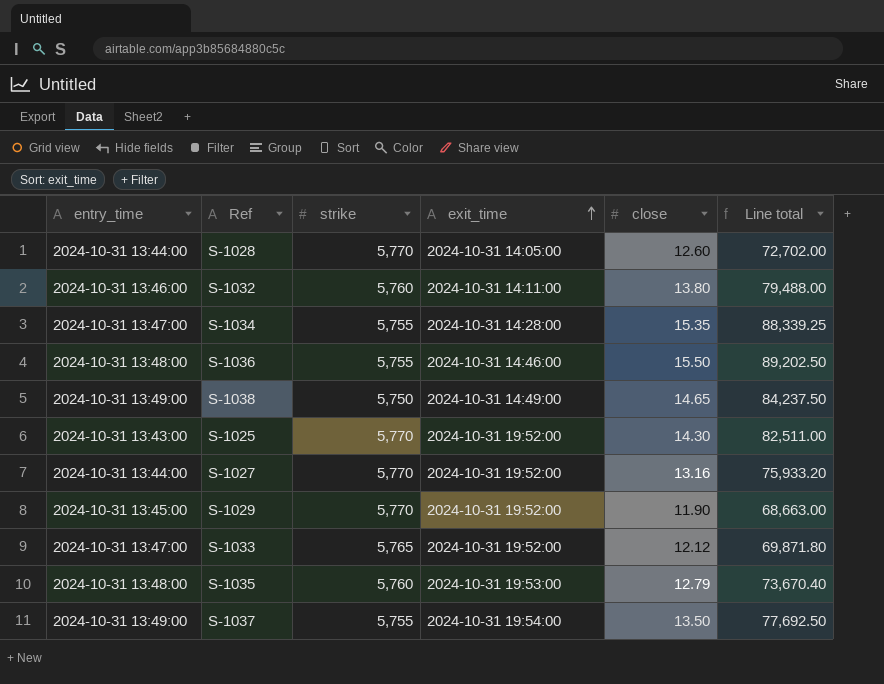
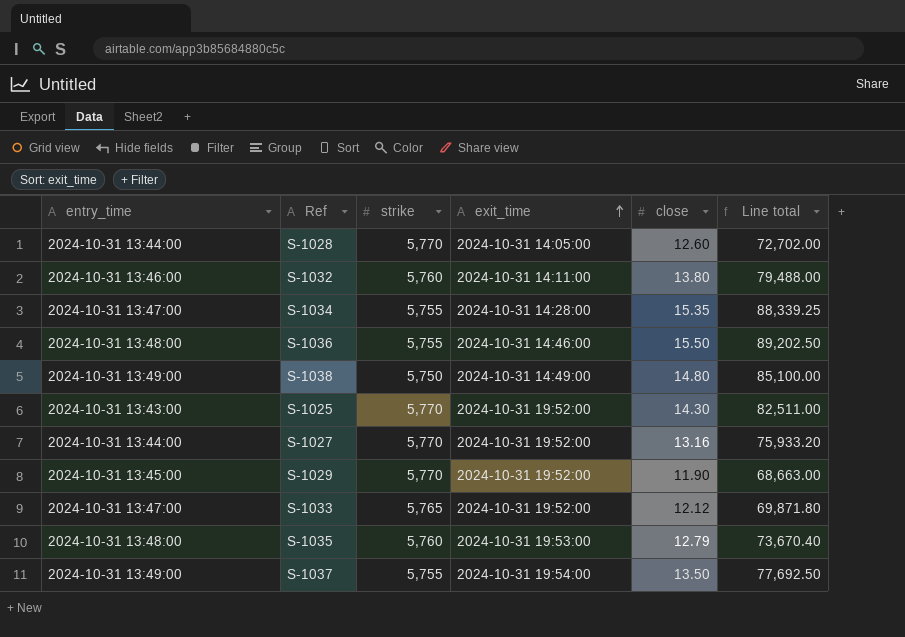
S-1038 | close: 14.65 -> 14.80
S-1038 | Line total: 84,237.50 -> 85,100.00

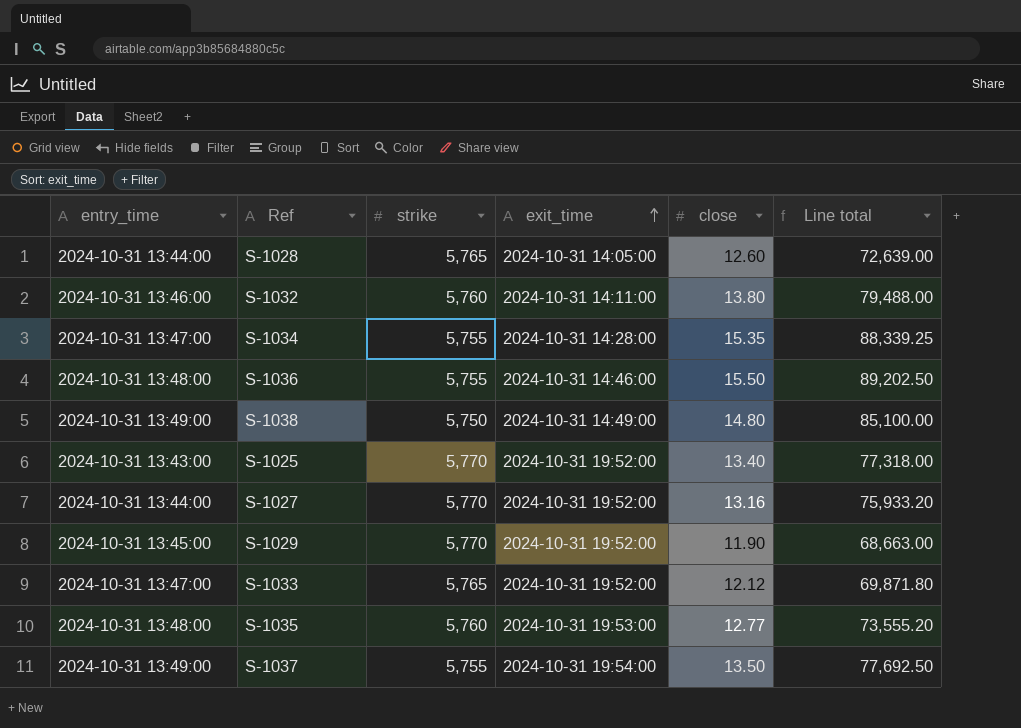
S-1028 | strike: 5,770 -> 5,765
S-1028 | Line total: 72,702.00 -> 72,639.00
S-1025 | close: 14.30 -> 13.40
S-1025 | Line total: 82,511.00 -> 77,318.00
S-1035 | close: 12.79 -> 12.77
S-1035 | Line total: 73,670.40 -> 73,555.20

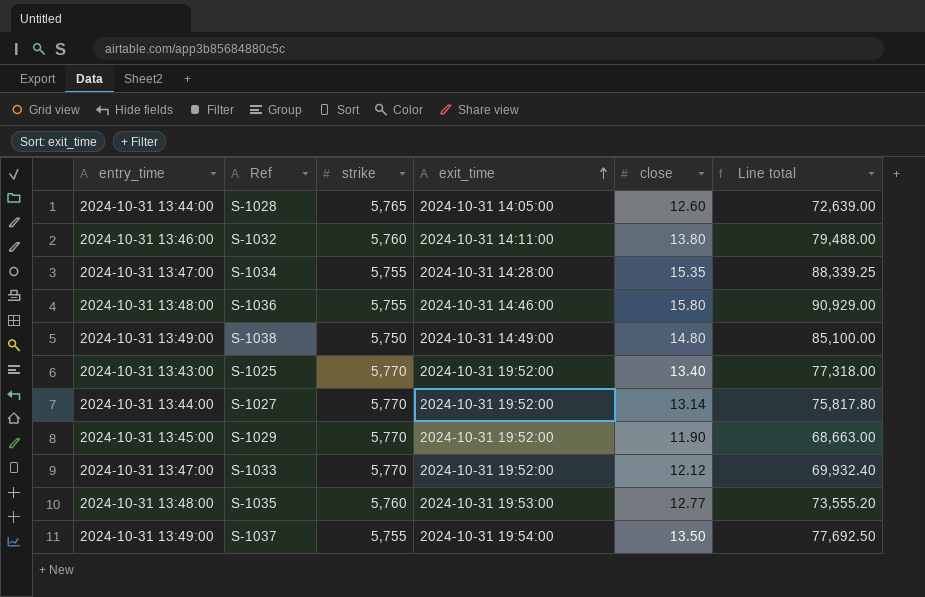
S-1036 | close: 15.50 -> 15.80
S-1036 | Line total: 89,202.50 -> 90,929.00
S-1027 | close: 13.16 -> 13.14
S-1027 | Line total: 75,933.20 -> 75,817.80
S-1033 | strike: 5,765 -> 5,770
S-1033 | Line total: 69,871.80 -> 69,932.40

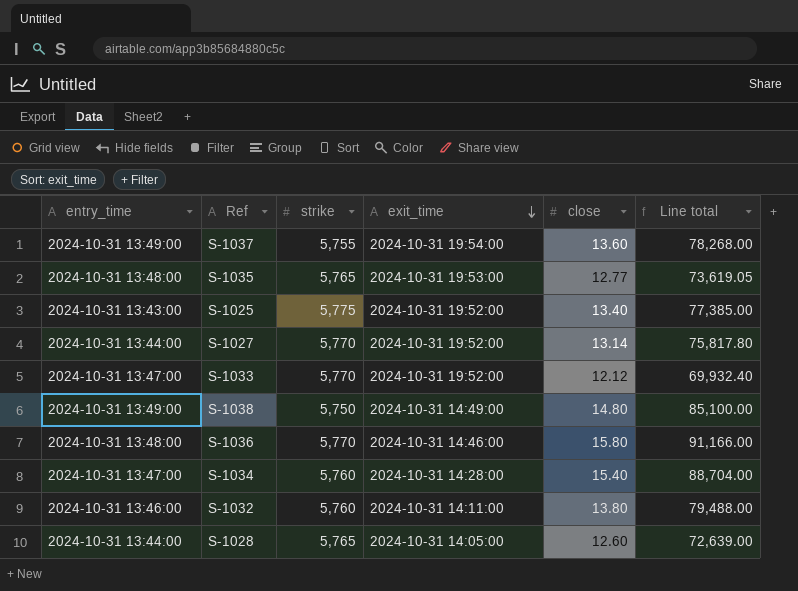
row order: exit_time ascending -> exit_time descending
row S-1029: 2024-10-31 13:45:00 | 5,770 | 2024-10-31 19:52:00 | 11.90 | 68,663.00 -> none
S-1037 | close: 13.50 -> 13.60
S-1037 | Line total: 77,692.50 -> 78,268.00
S-1035 | strike: 5,760 -> 5,765
S-1035 | Line total: 73,555.20 -> 73,619.05
S-1025 | strike: 5,770 -> 5,775
S-1025 | Line total: 77,318.00 -> 77,385.00
S-1036 | strike: 5,755 -> 5,770
S-1036 | Line total: 90,929.00 -> 91,166.00
S-1034 | strike: 5,755 -> 5,760
S-1034 | close: 15.35 -> 15.40
S-1034 | Line total: 88,339.25 -> 88,704.00

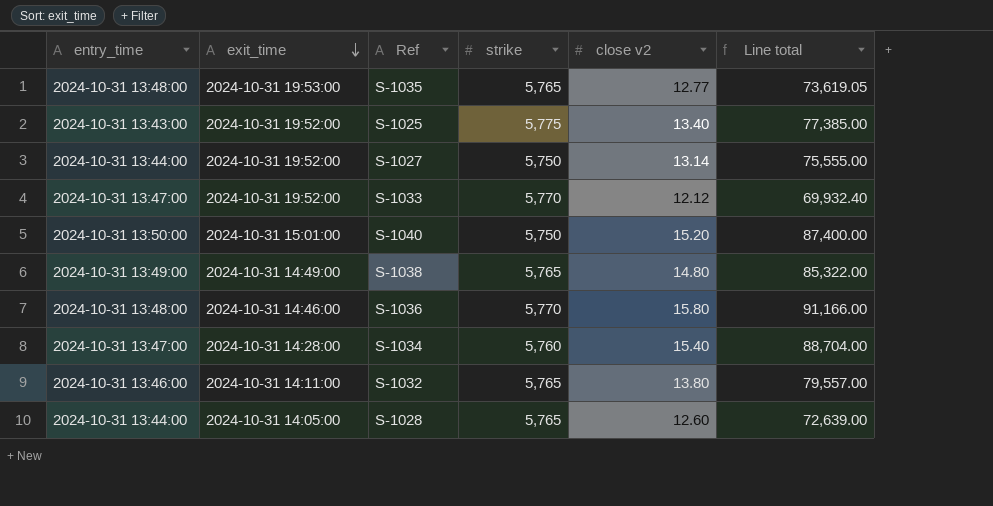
column exit_time | position: 4 -> 2
column name: close -> close v2
row S-1037: 2024-10-31 13:49:00 | 5,755 | 2024-10-31 19:54:00 | 13.60 | 78,268.00 -> none
S-1027 | strike: 5,770 -> 5,750
S-1027 | Line total: 75,817.80 -> 75,555.00
row S-1040: none -> 2024-10-31 13:50:00 | 2024-10-31 15:01:00 | 5,750 | 15.20 | 87,400.00
S-1038 | strike: 5,750 -> 5,765
S-1038 | Line total: 85,100.00 -> 85,322.00
S-1032 | strike: 5,760 -> 5,765
S-1032 | Line total: 79,488.00 -> 79,557.00

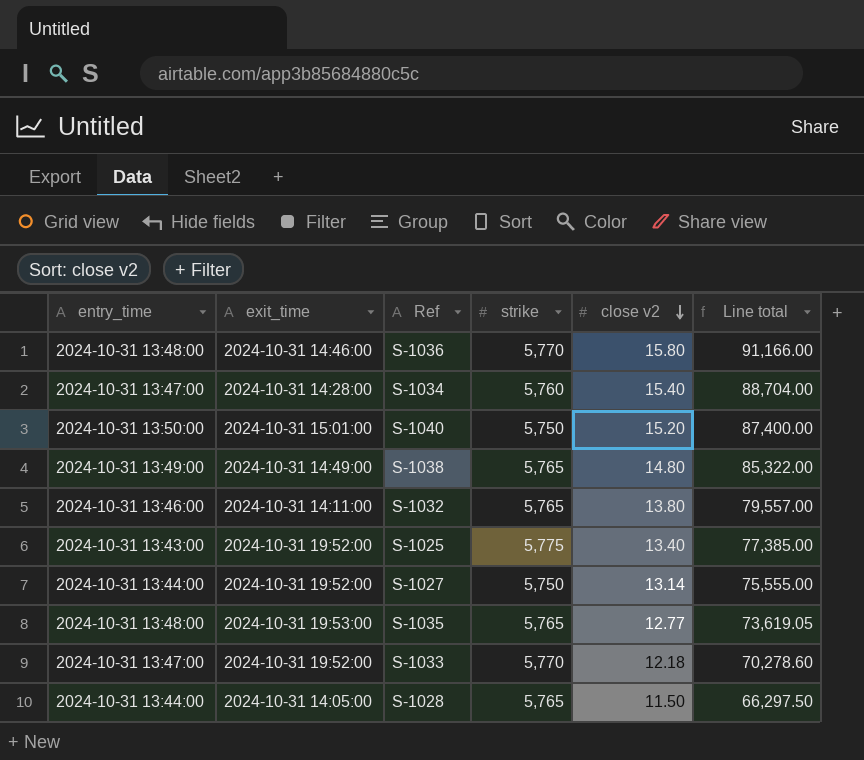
row order: exit_time descending -> close v2 descending
S-1033 | close v2: 12.12 -> 12.18
S-1033 | Line total: 69,932.40 -> 70,278.60
S-1028 | close v2: 12.60 -> 11.50
S-1028 | Line total: 72,639.00 -> 66,297.50

